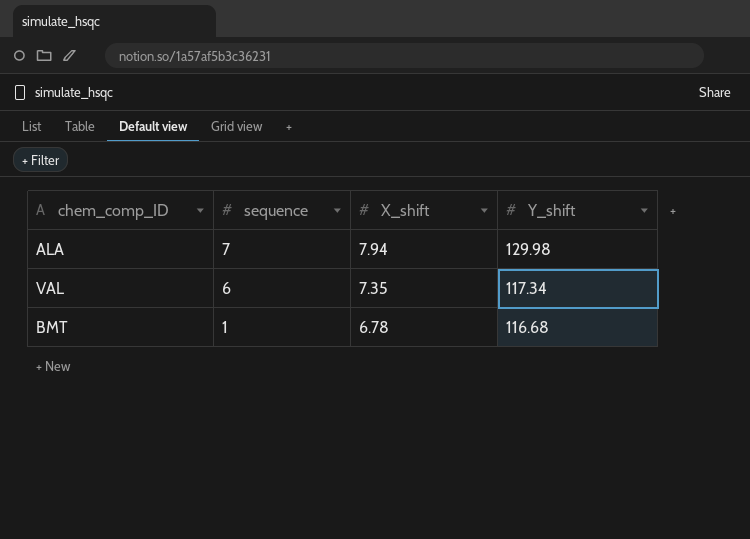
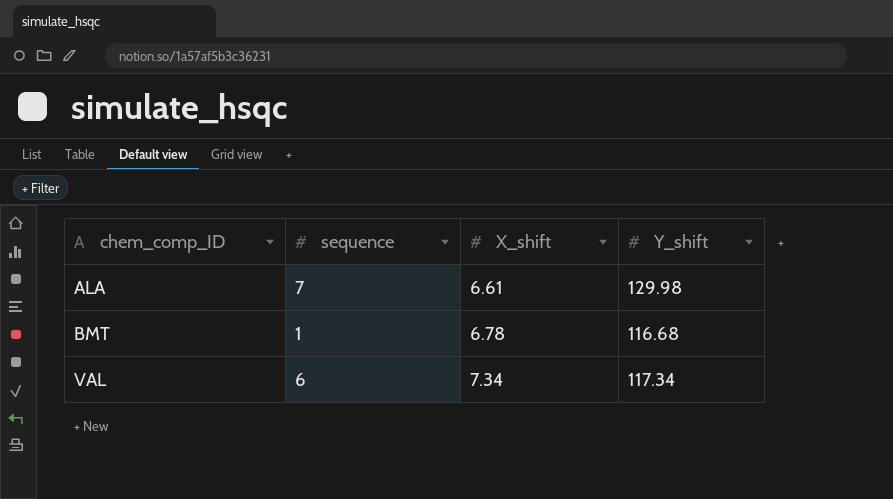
row order: sequence descending -> chem_comp_ID ascending
ALA | X_shift: 7.94 -> 6.61
VAL | X_shift: 7.35 -> 7.34

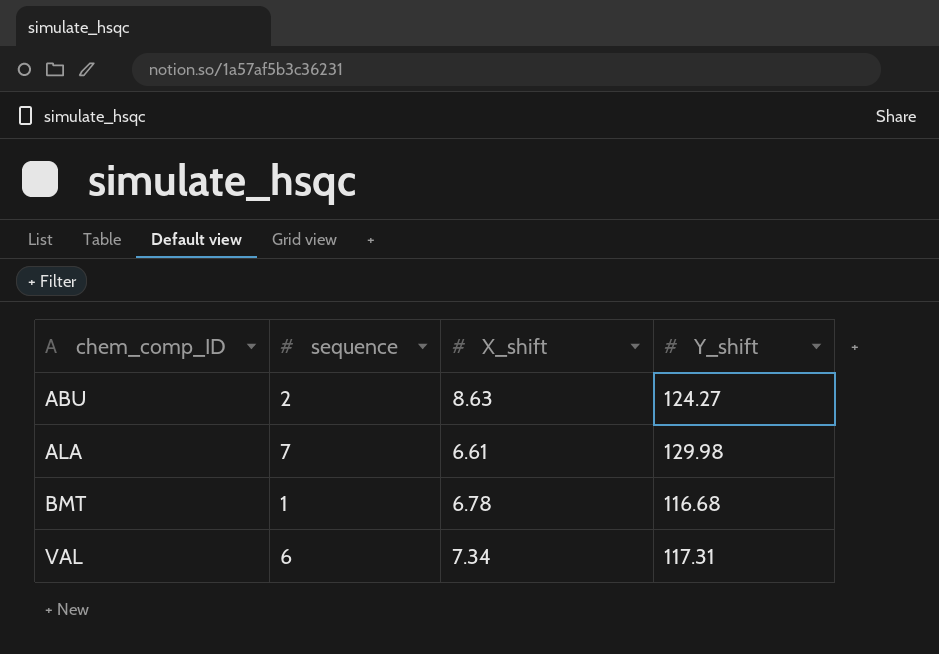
row ABU: none -> 2 | 8.63 | 124.27
VAL | Y_shift: 117.34 -> 117.31

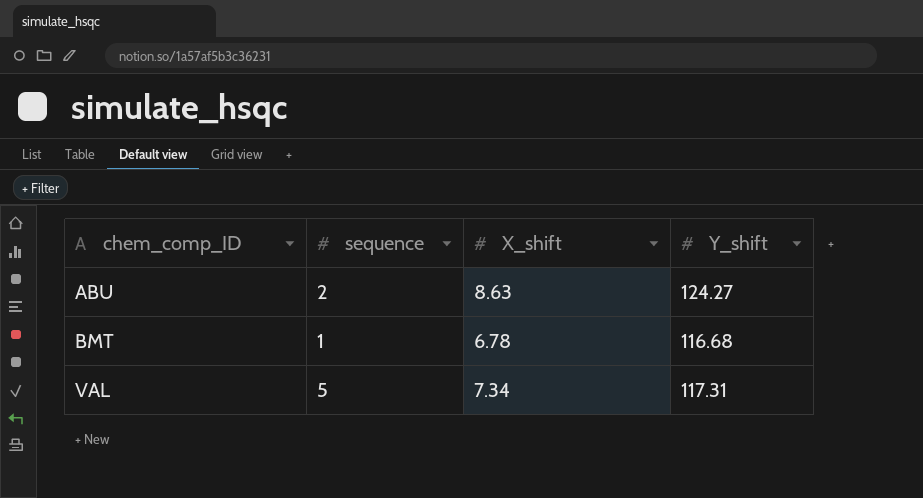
row ALA: 7 | 6.61 | 129.98 -> none
VAL | sequence: 6 -> 5

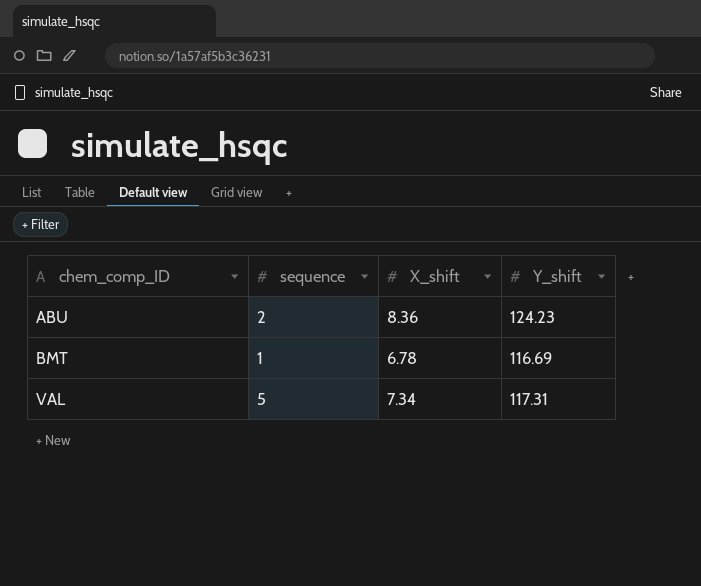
ABU | X_shift: 8.63 -> 8.36
ABU | Y_shift: 124.27 -> 124.23
BMT | Y_shift: 116.68 -> 116.69

